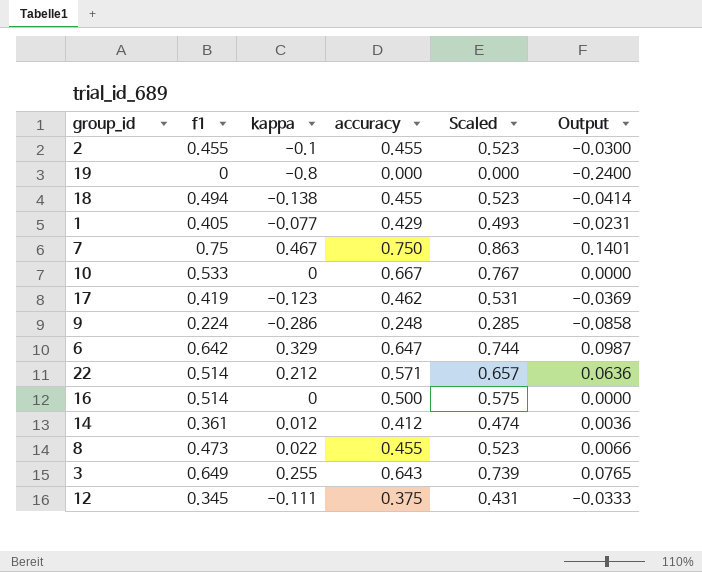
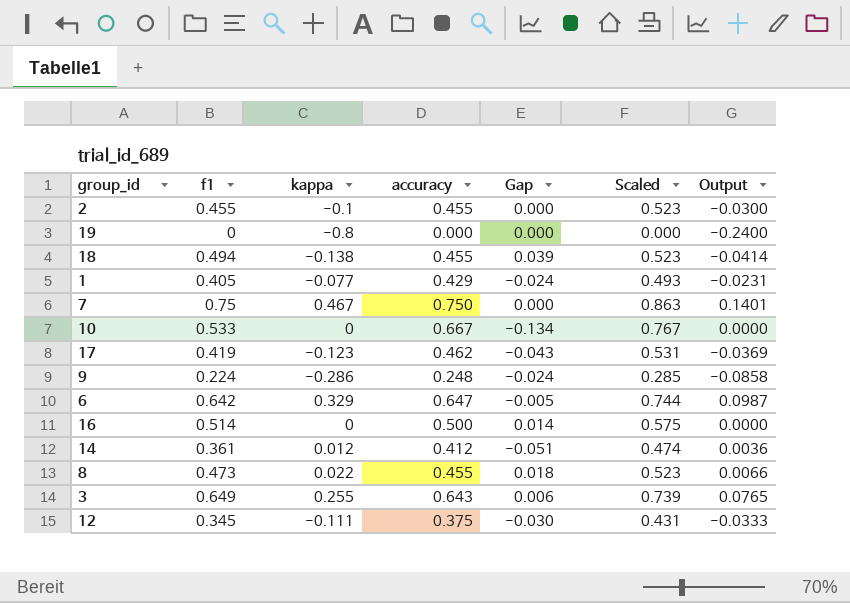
column Gap | formula: none -> [f1] - [accuracy]
row 22: 0.514 | 0.212 | 0.571 | 0.657 | 0.0636 -> none

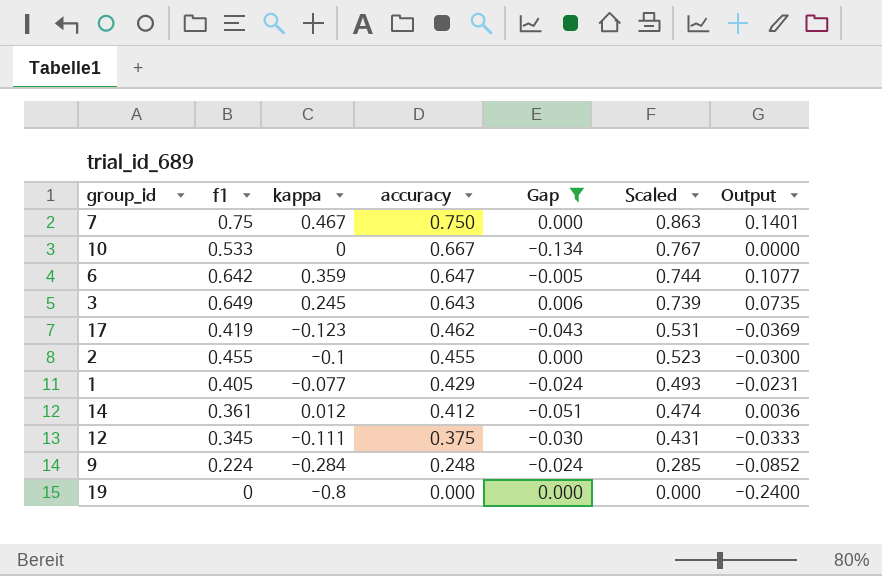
filter: none -> Gap <= 0.006
row order: none -> accuracy descending
6 | kappa: 0.329 -> 0.359
6 | Output: 0.0987 -> 0.1077
3 | kappa: 0.255 -> 0.245
3 | Output: 0.0765 -> 0.0735
9 | kappa: -0.286 -> -0.284
9 | Output: -0.0858 -> -0.0852

